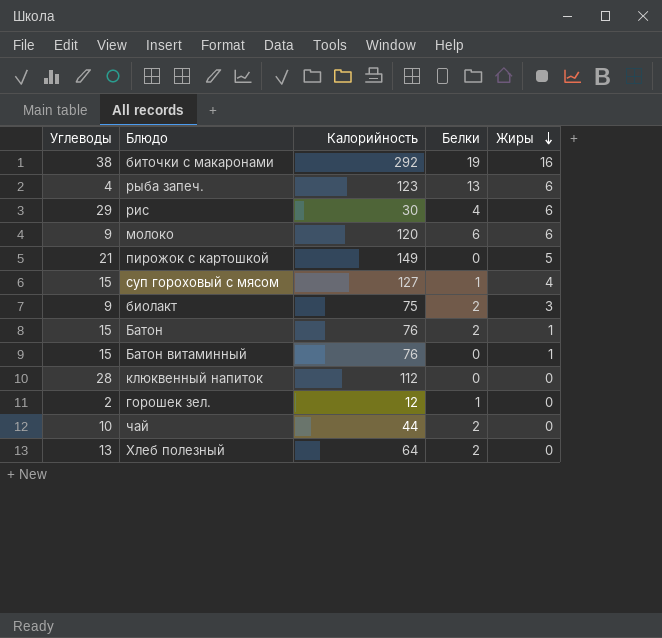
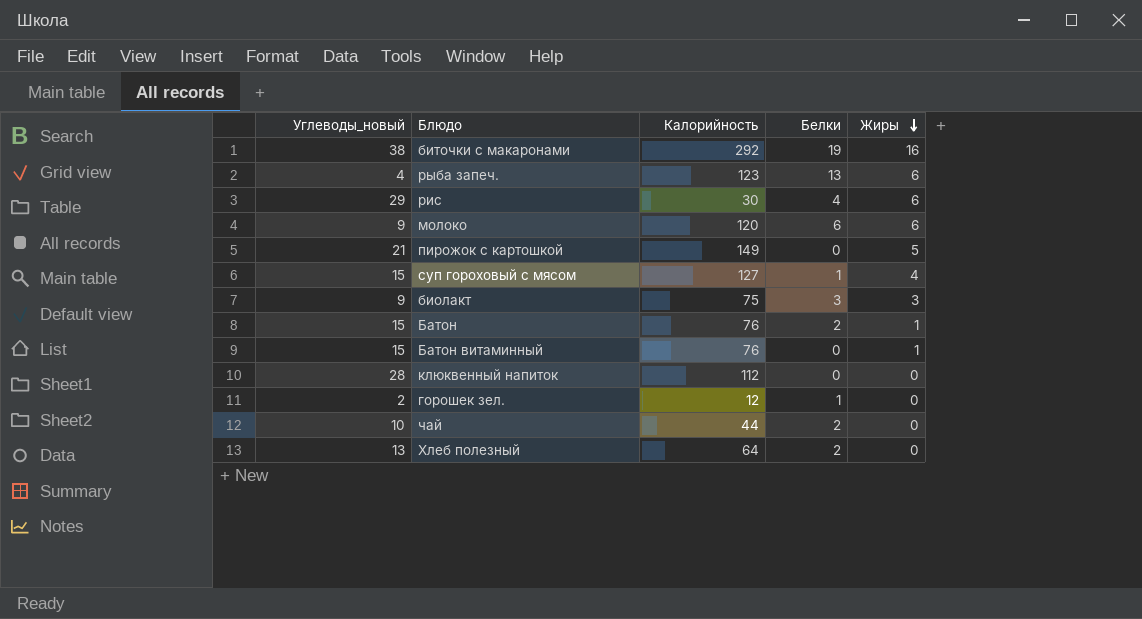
column name: Углеводы -> Углеводы_новый
биолакт | Белки: 2 -> 3

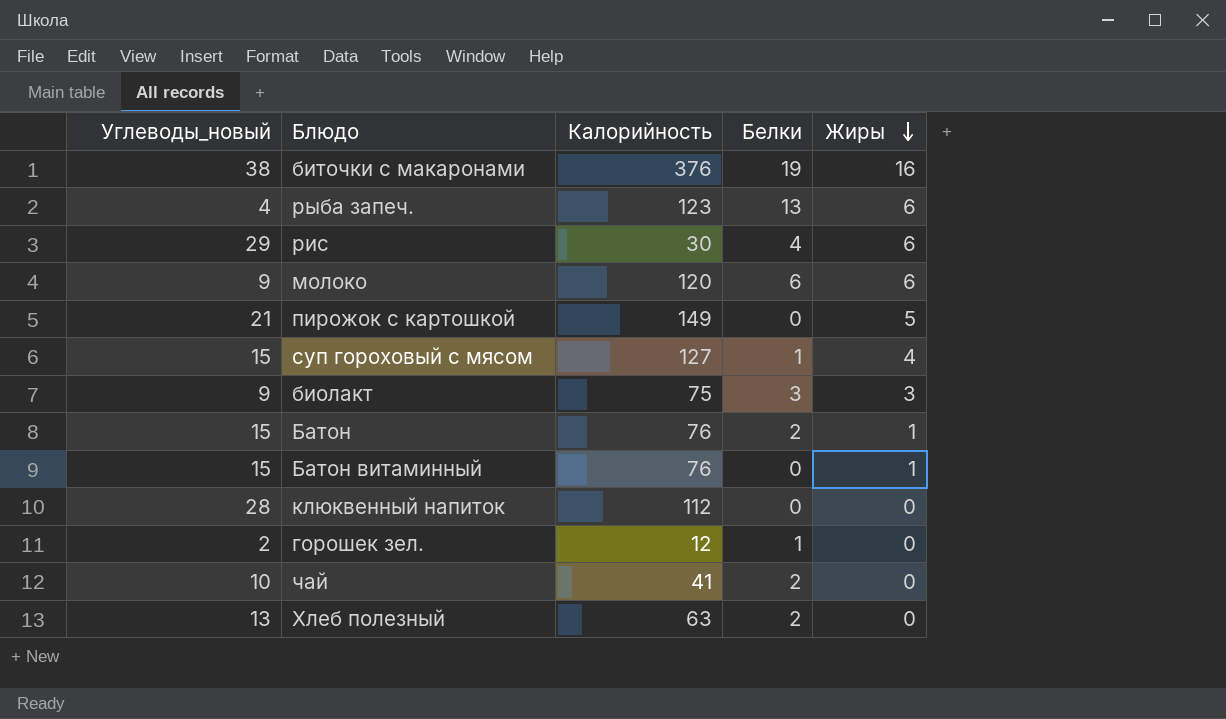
биточки с макаронами | Калорийность: 292 -> 376
чай | Калорийность: 44 -> 41
Хлеб полезный | Калорийность: 64 -> 63

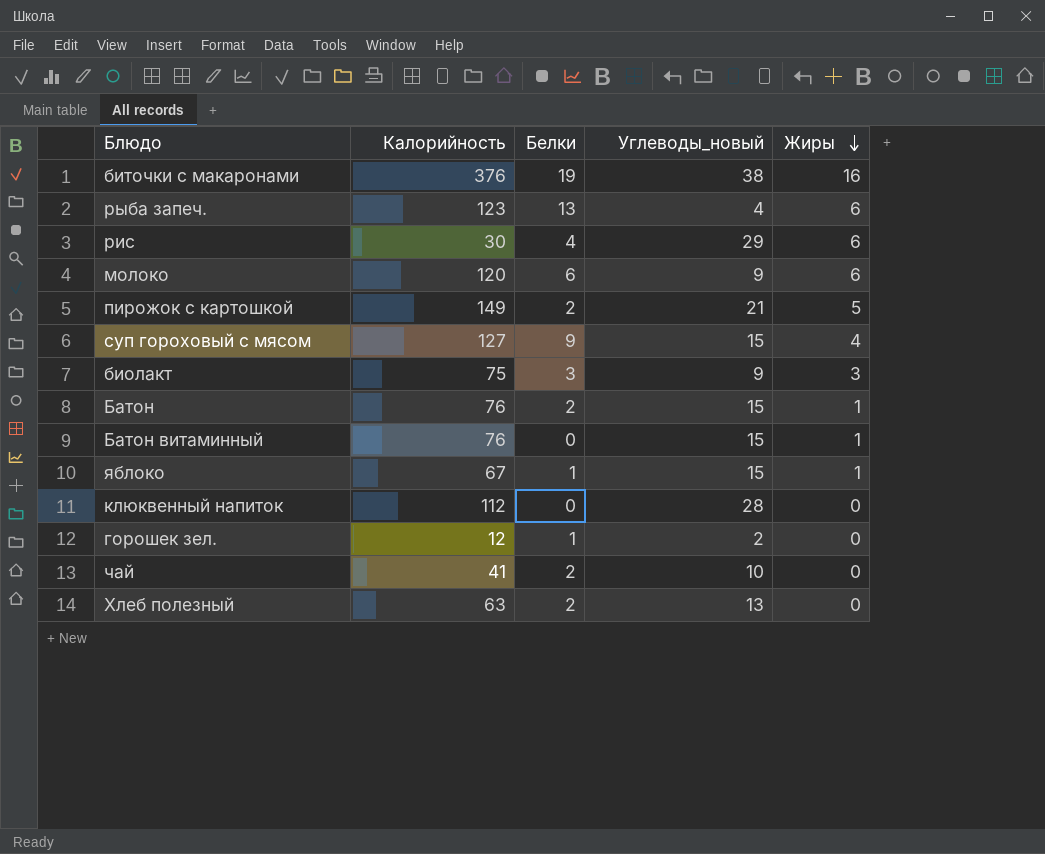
column Углеводы_новый | position: 1 -> 4
пирожок с картошкой | Белки: 0 -> 2
суп гороховый с мясом | Белки: 1 -> 9
row яблоко: none -> 67 | 1 | 15 | 1

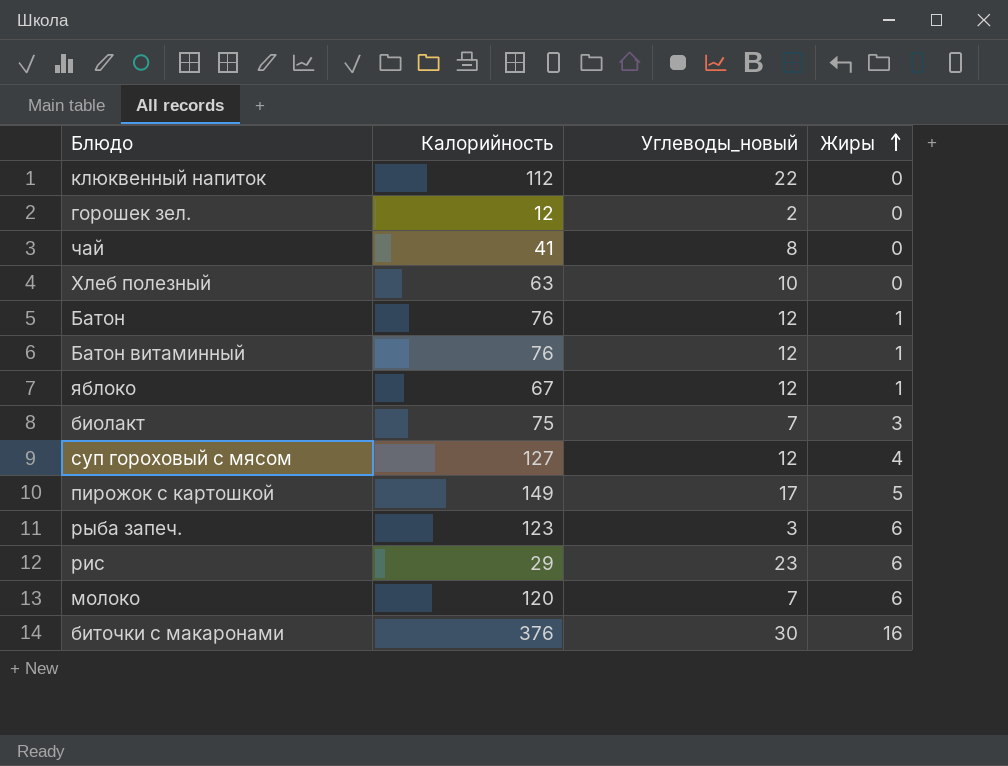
row order: Жиры descending -> Жиры ascending
column Белки | position: 3 -> none
клюквенный напиток | Углеводы_новый: 28 -> 22
чай | Углеводы_новый: 10 -> 8
Хлеб полезный | Углеводы_новый: 13 -> 10
Батон | Углеводы_новый: 15 -> 12
Батон витаминный | Углеводы_новый: 15 -> 12
яблоко | Углеводы_новый: 15 -> 12
биолакт | Углеводы_новый: 9 -> 7
суп гороховый с мясом | Углеводы_новый: 15 -> 12
пирожок с картошкой | Углеводы_новый: 21 -> 17
рыба запеч. | Углеводы_новый: 4 -> 3
рис | Калорийность: 30 -> 29
рис | Углеводы_новый: 29 -> 23
молоко | Углеводы_новый: 9 -> 7
биточки с макаронами | Углеводы_новый: 38 -> 30

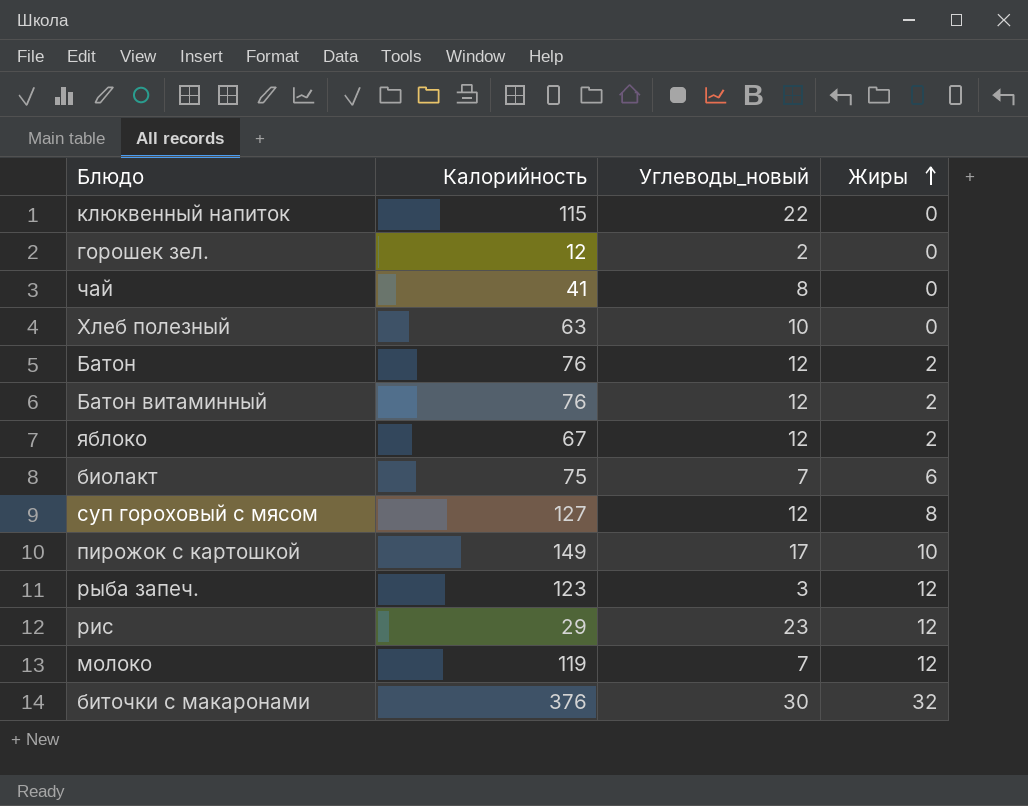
клюквенный напиток | Калорийность: 112 -> 115
Батон | Жиры: 1 -> 2
Батон витаминный | Жиры: 1 -> 2
яблоко | Жиры: 1 -> 2
биолакт | Жиры: 3 -> 6
суп гороховый с мясом | Жиры: 4 -> 8
пирожок с картошкой | Жиры: 5 -> 10
рыба запеч. | Жиры: 6 -> 12
рис | Жиры: 6 -> 12
молоко | Калорийность: 120 -> 119
молоко | Жиры: 6 -> 12
биточки с макаронами | Жиры: 16 -> 32

